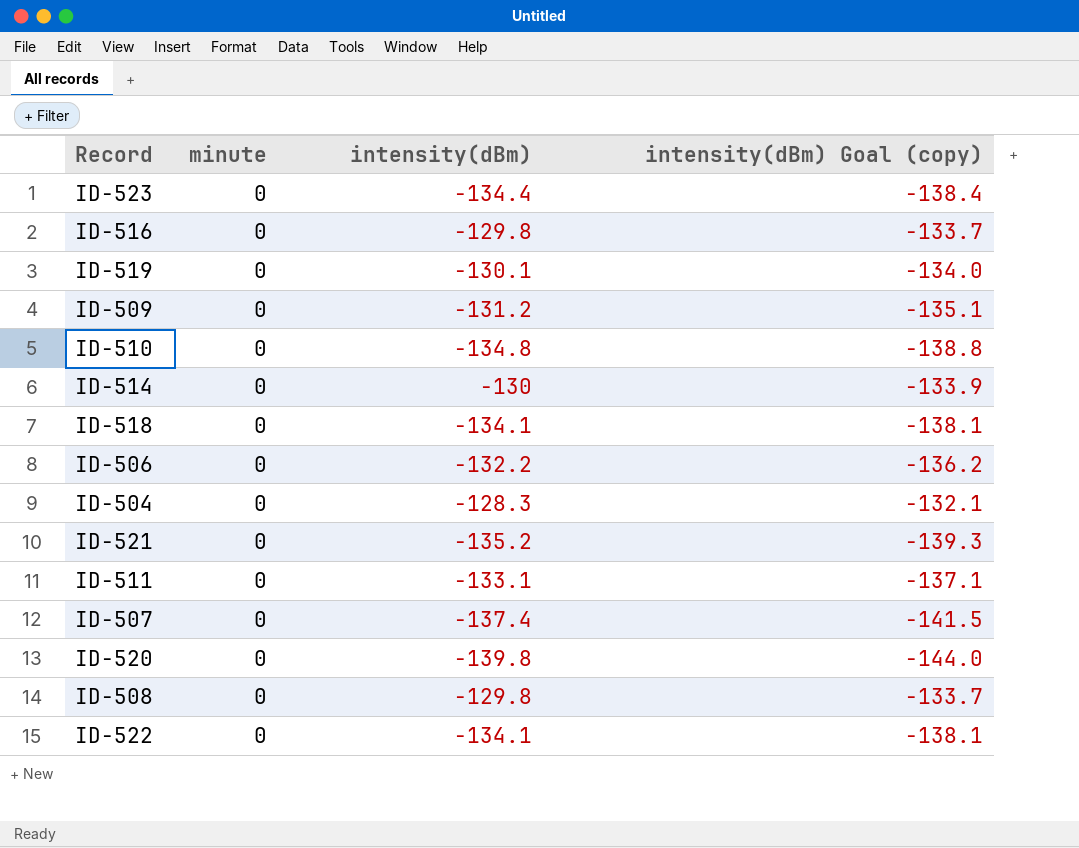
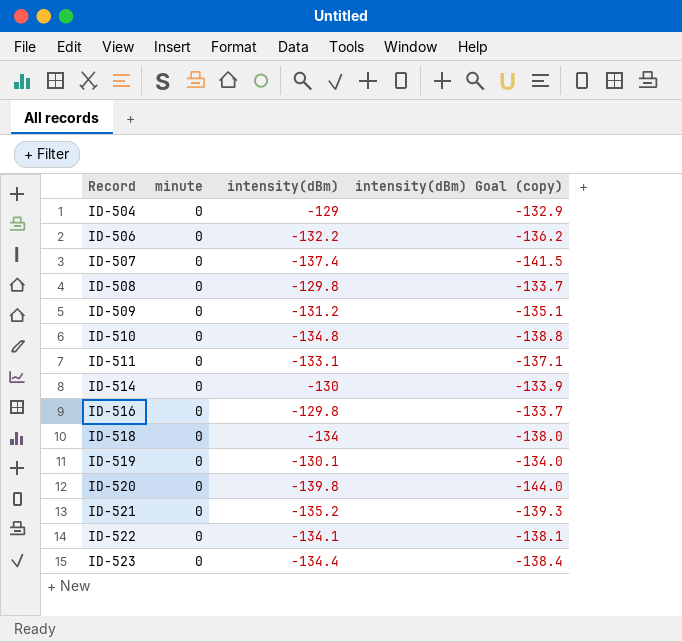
row order: none -> Record ascending
ID-504 | intensity(dBm): -128.3 -> -129
ID-504 | intensity(dBm) Goal (copy): -132.1 -> -132.9
ID-518 | intensity(dBm): -134.1 -> -134
ID-518 | intensity(dBm) Goal (copy): -138.1 -> -138.0

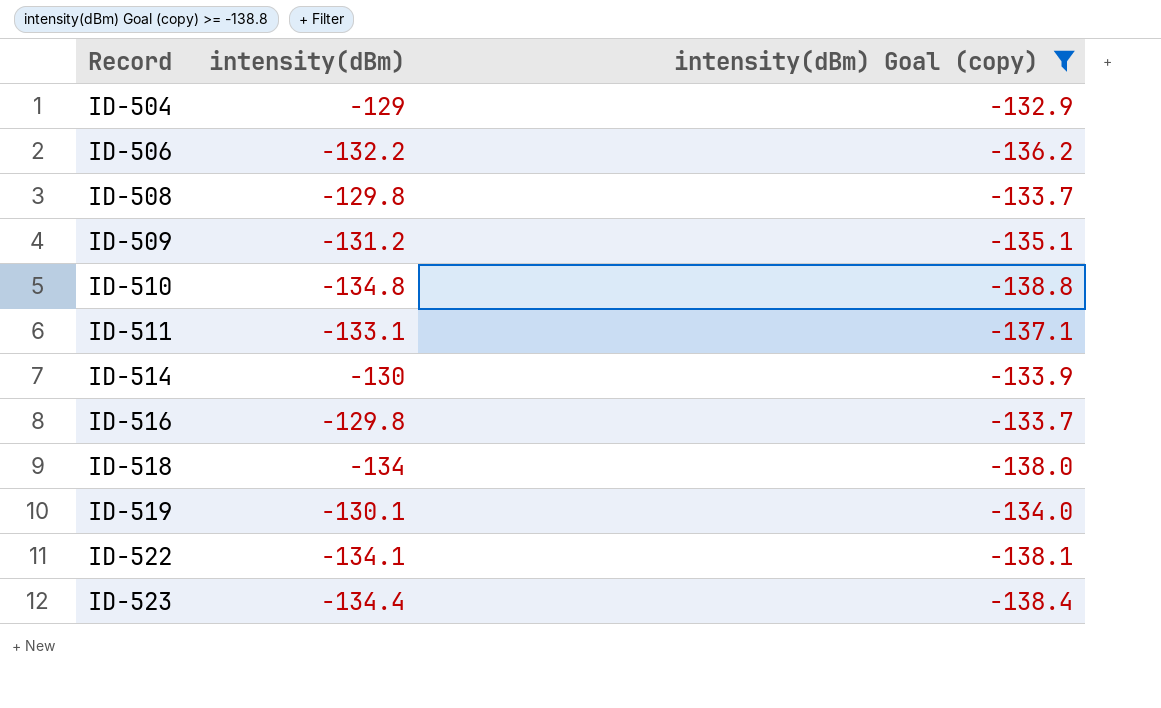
filter: none -> intensity(dBm) Goal (copy) >= -138.8
column minute | position: 2 -> none

